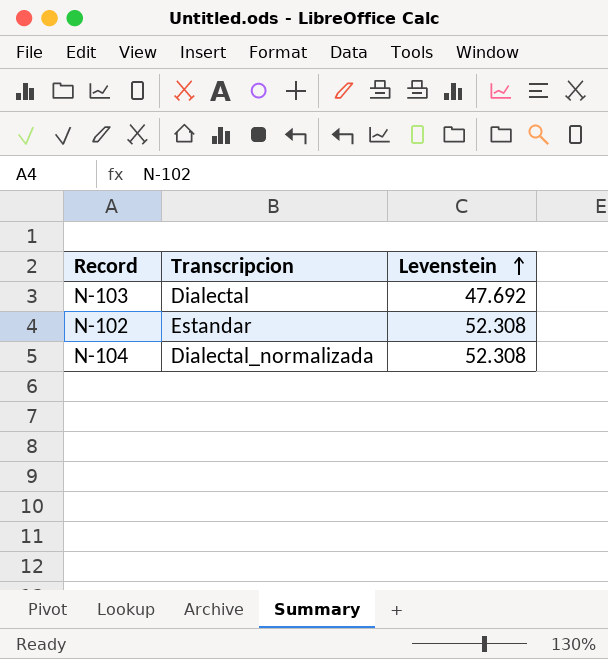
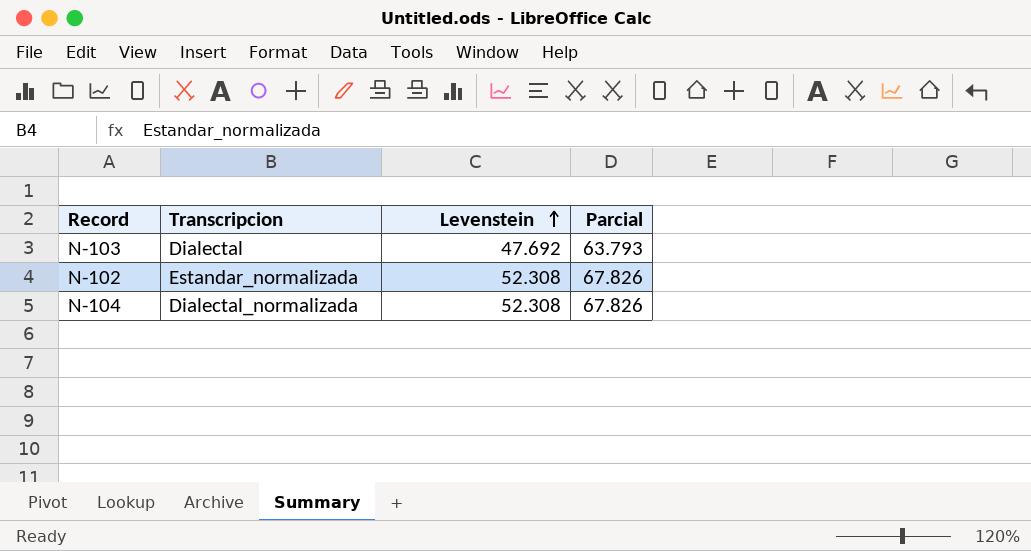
column Parcial | position: none -> 4
N-102 | Transcripcion: Estandar -> Estandar_normalizada

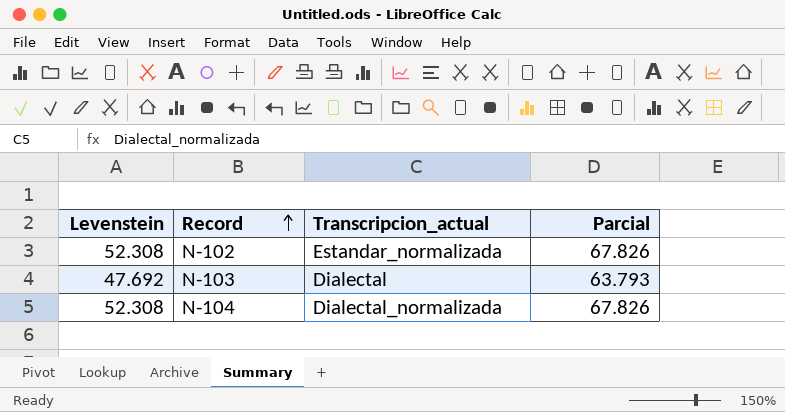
row order: Levenstein ascending -> Record ascending
column Levenstein | position: 3 -> 1
column name: Transcripcion -> Transcripcion_actual

